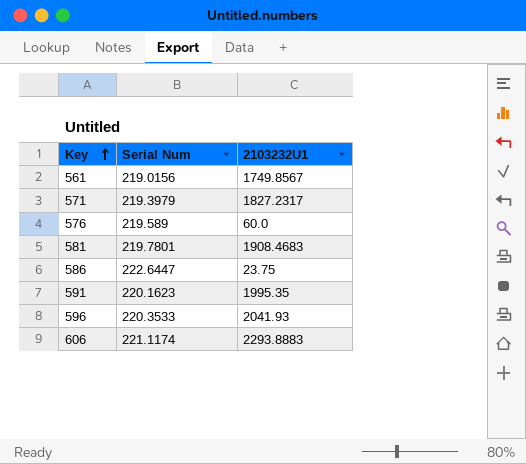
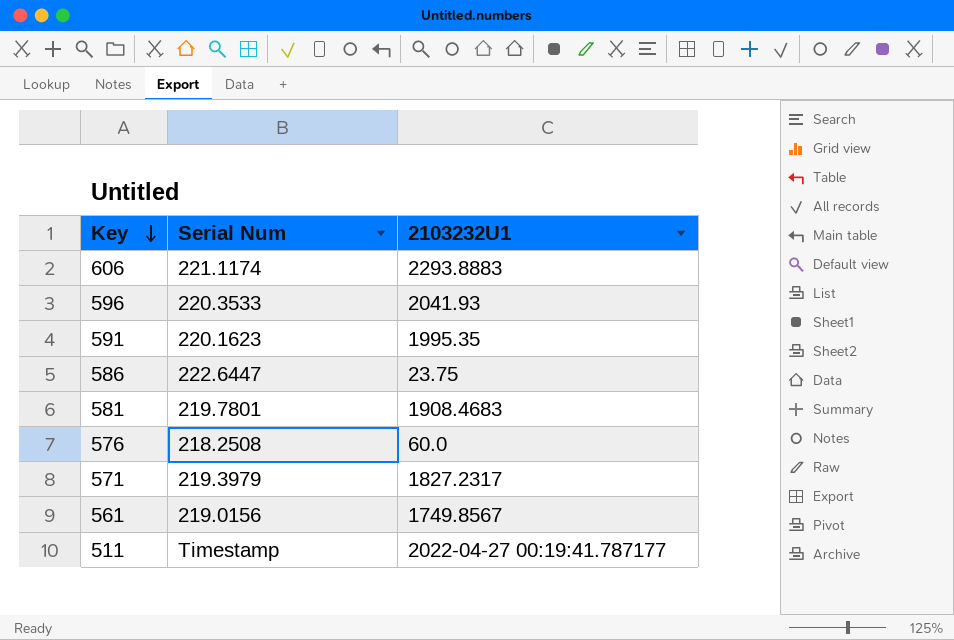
row order: Key ascending -> Key descending
576 | Serial Num: 219.589 -> 218.2508
row 511: none -> Timestamp | 2022-04-27 00:19:41.787177

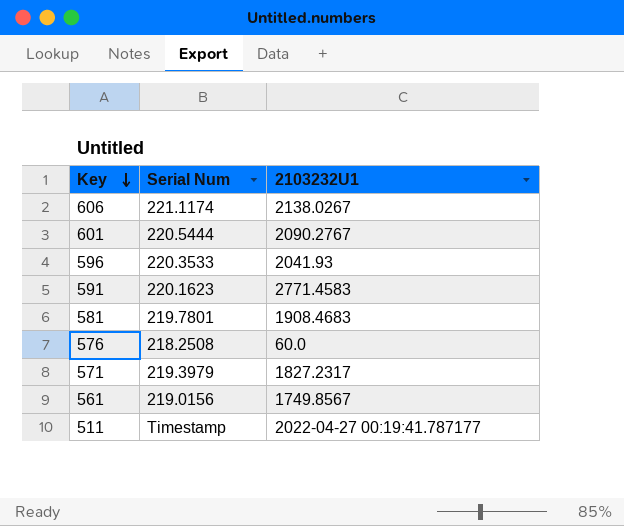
row 586: 222.6447 | 23.75 -> none
606 | 2103232U1: 2293.8883 -> 2138.0267
row 601: none -> 220.5444 | 2090.2767
591 | 2103232U1: 1995.35 -> 2771.4583

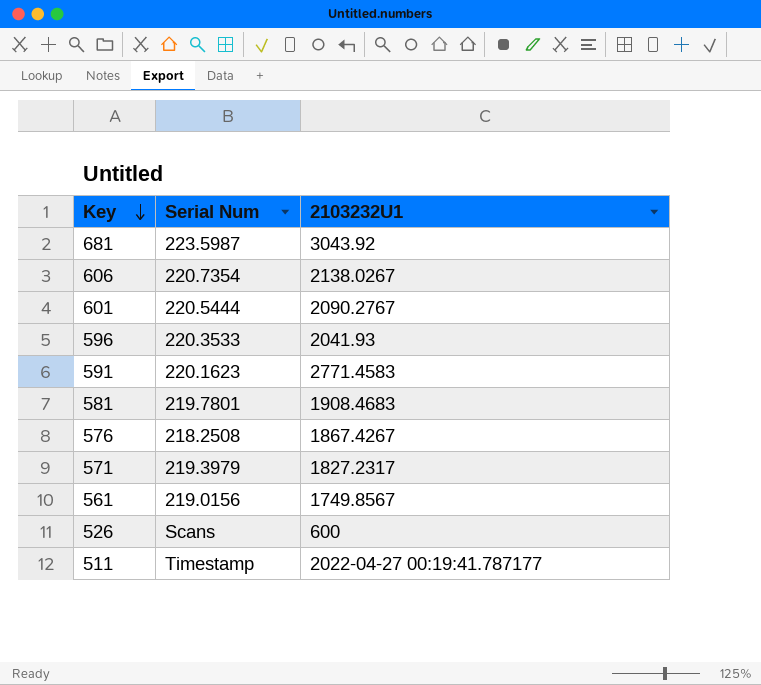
row 681: none -> 223.5987 | 3043.92
606 | Serial Num: 221.1174 -> 220.7354
576 | 2103232U1: 60.0 -> 1867.4267
row 526: none -> Scans | 600

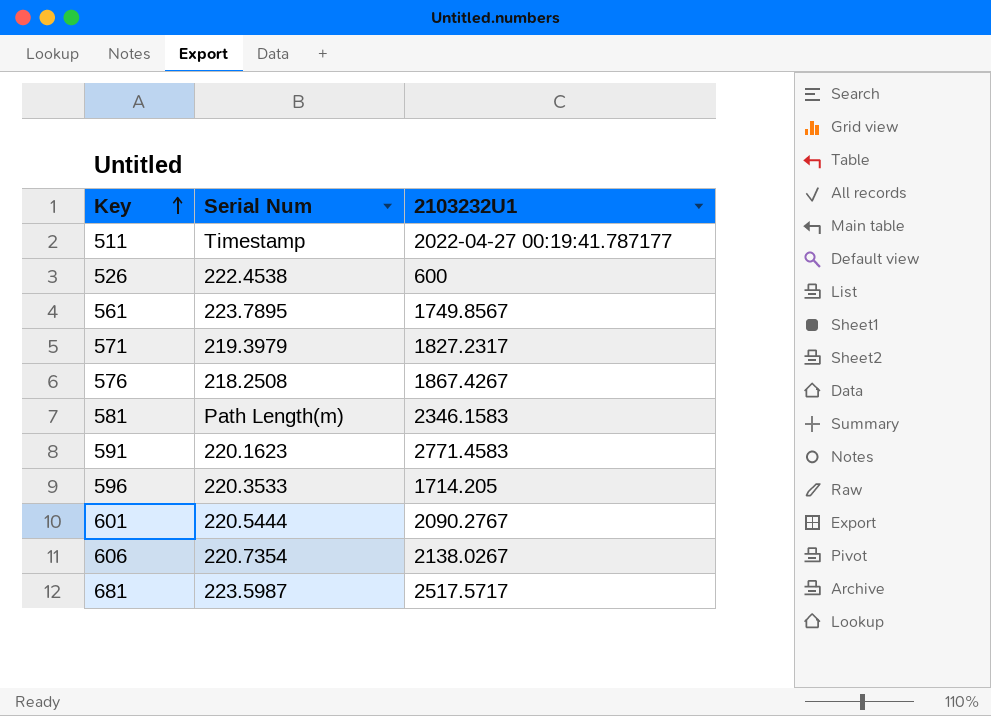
row order: Key descending -> Key ascending
526 | Serial Num: Scans -> 222.4538
561 | Serial Num: 219.0156 -> 223.7895
581 | Serial Num: 219.7801 -> Path Length(m)
581 | 2103232U1: 1908.4683 -> 2346.1583
596 | 2103232U1: 2041.93 -> 1714.205
681 | 2103232U1: 3043.92 -> 2517.5717

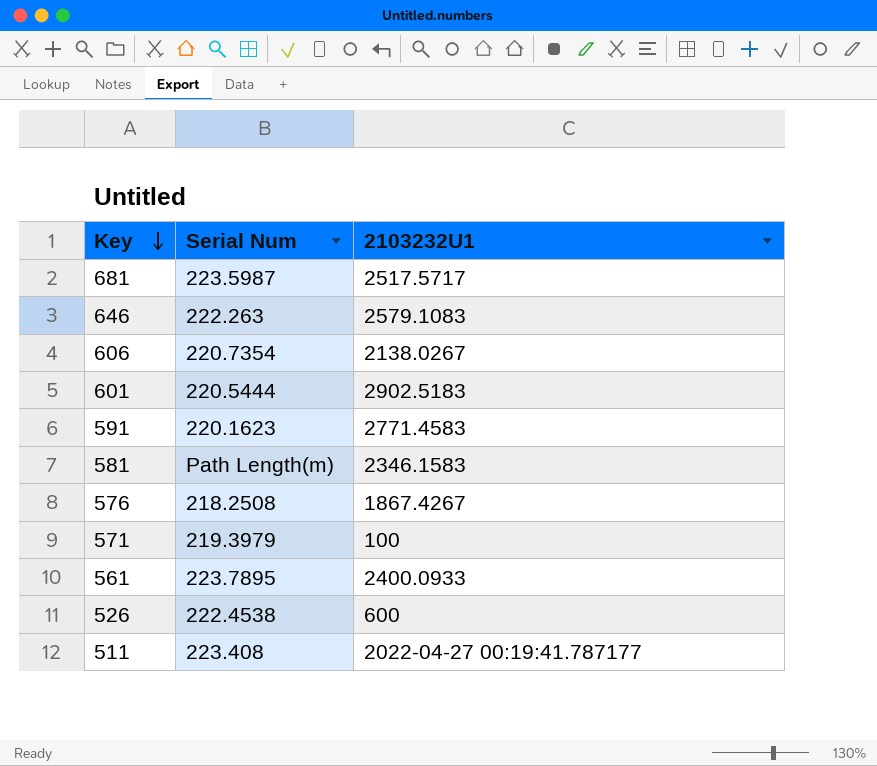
row order: Key ascending -> Key descending
row 596: 220.3533 | 1714.205 -> none
row 646: none -> 222.263 | 2579.1083
601 | 2103232U1: 2090.2767 -> 2902.5183
571 | 2103232U1: 1827.2317 -> 100
561 | 2103232U1: 1749.8567 -> 2400.0933
511 | Serial Num: Timestamp -> 223.408

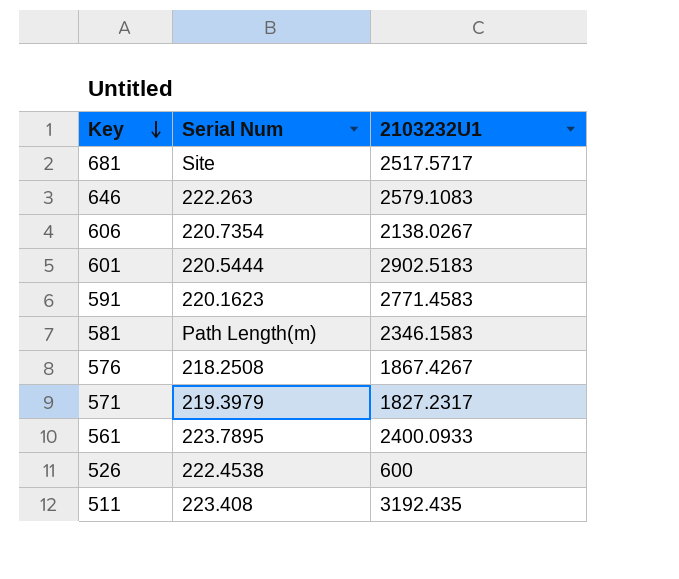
681 | Serial Num: 223.5987 -> Site
571 | 2103232U1: 100 -> 1827.2317
511 | 2103232U1: 2022-04-27 00:19:41.787177 -> 3192.435

